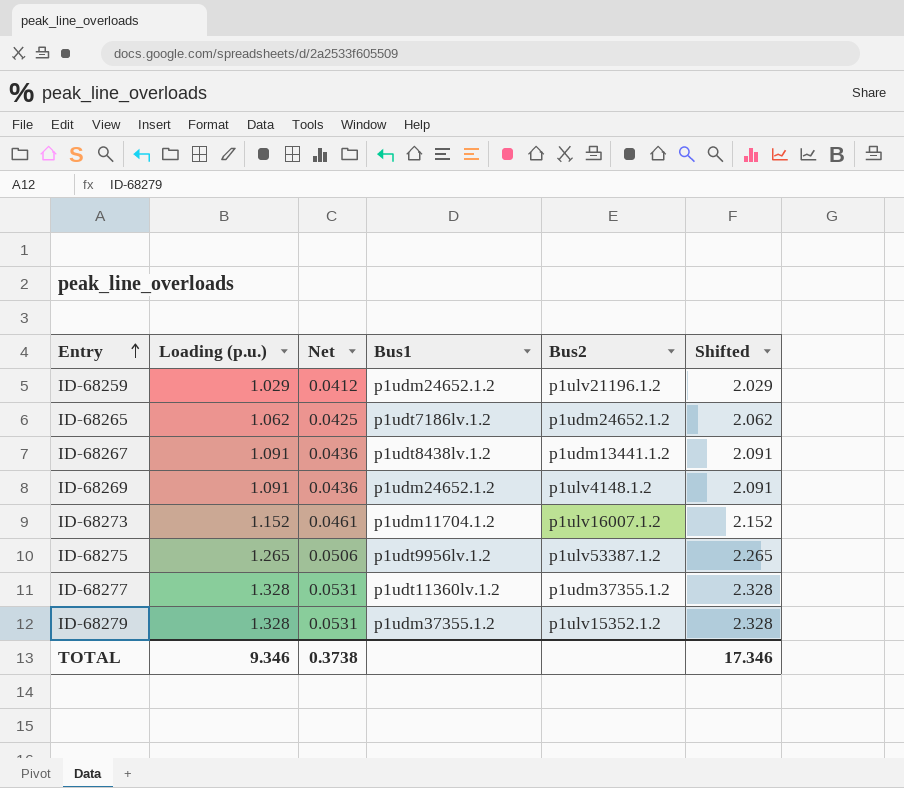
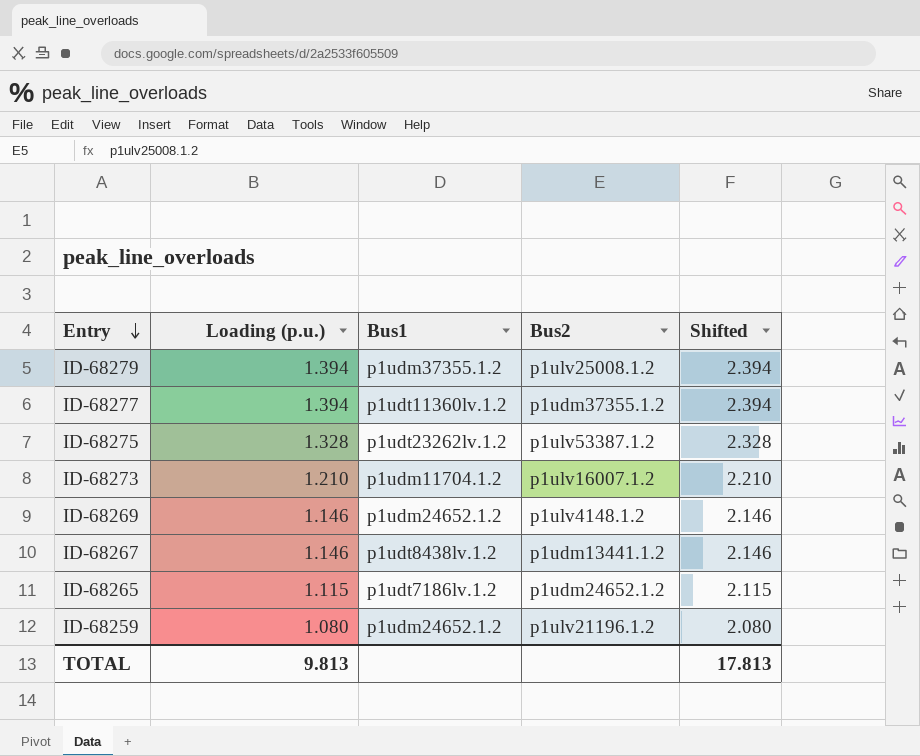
row order: Entry ascending -> Entry descending
column Net | formula: [Loading (p.u.)] * 0.04 -> none
ID-68279 | Loading (p.u.): 1.328 -> 1.394
ID-68279 | Bus2: p1ulv15352.1.2 -> p1ulv25008.1.2
ID-68279 | Shifted: 2.328 -> 2.394
ID-68277 | Loading (p.u.): 1.328 -> 1.394
ID-68277 | Shifted: 2.328 -> 2.394
ID-68275 | Loading (p.u.): 1.265 -> 1.328
ID-68275 | Bus1: p1udt9956lv.1.2 -> p1udt23262lv.1.2
ID-68275 | Shifted: 2.265 -> 2.328
ID-68273 | Loading (p.u.): 1.152 -> 1.210
ID-68273 | Shifted: 2.152 -> 2.210
ID-68269 | Loading (p.u.): 1.091 -> 1.146
ID-68269 | Shifted: 2.091 -> 2.146
ID-68267 | Loading (p.u.): 1.091 -> 1.146
ID-68267 | Shifted: 2.091 -> 2.146
ID-68265 | Loading (p.u.): 1.062 -> 1.115
ID-68265 | Shifted: 2.062 -> 2.115
ID-68259 | Loading (p.u.): 1.029 -> 1.080
ID-68259 | Shifted: 2.029 -> 2.080
TOTAL | Loading (p.u.): 9.346 -> 9.813
TOTAL | Shifted: 17.346 -> 17.813

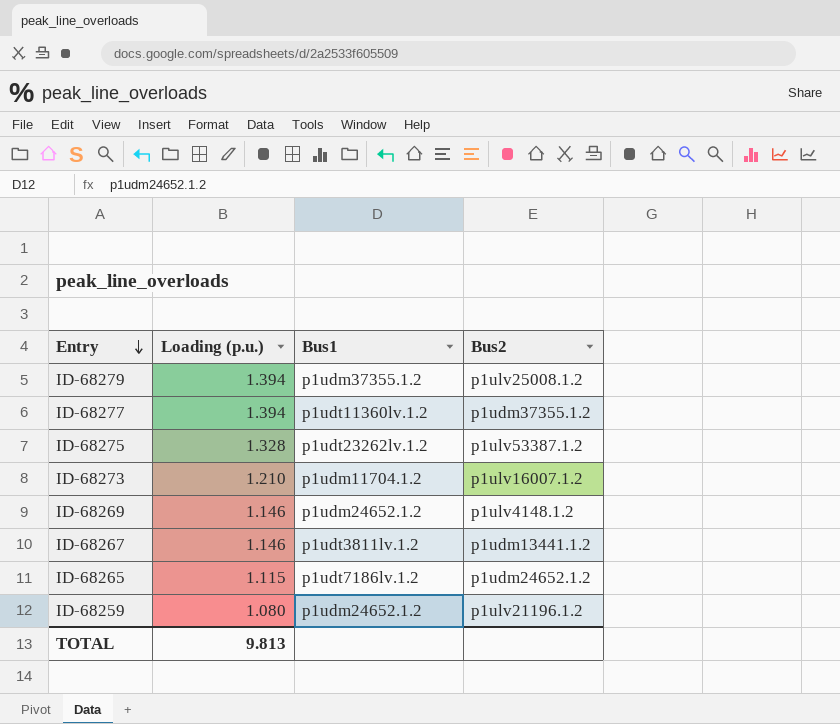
column Shifted | formula: [Loading (p.u.)] + 1 -> none
ID-68267 | Bus1: p1udt8438lv.1.2 -> p1udt3811lv.1.2

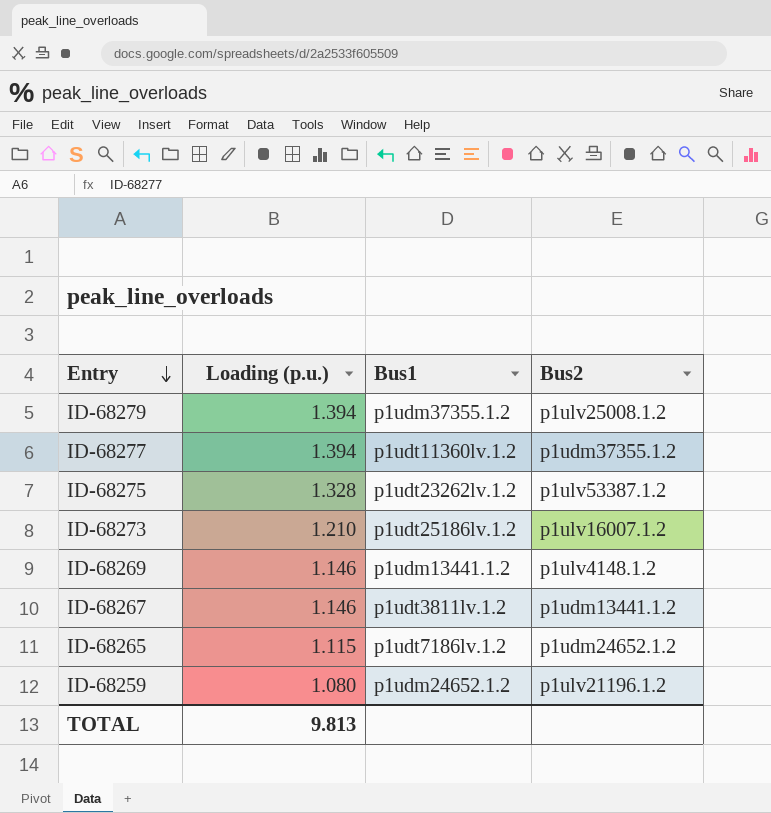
ID-68273 | Bus1: p1udm11704.1.2 -> p1udt25186lv.1.2
ID-68269 | Bus1: p1udm24652.1.2 -> p1udm13441.1.2

